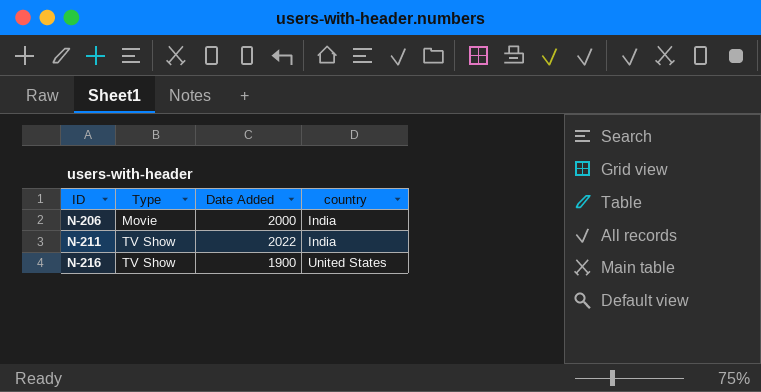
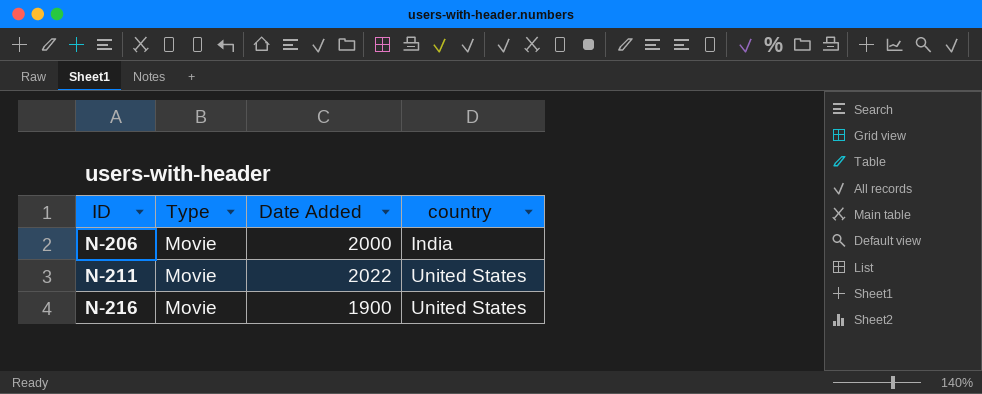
N-211 | Type: TV Show -> Movie
N-211 | country: India -> United States
N-216 | Type: TV Show -> Movie

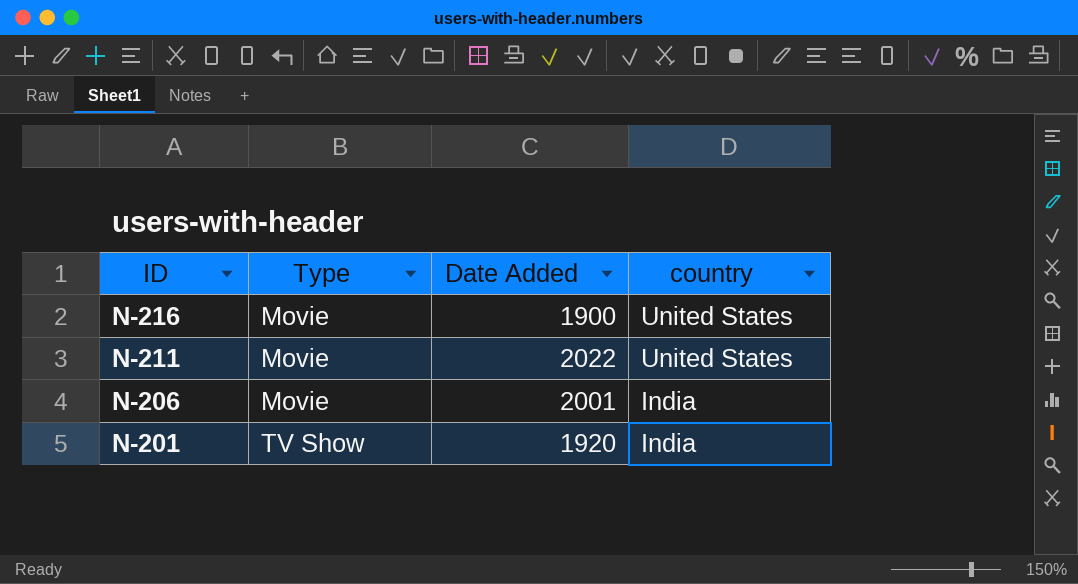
row order: ID ascending -> ID descending
N-206 | Date Added: 2000 -> 2001
row N-201: none -> TV Show | 1920 | India

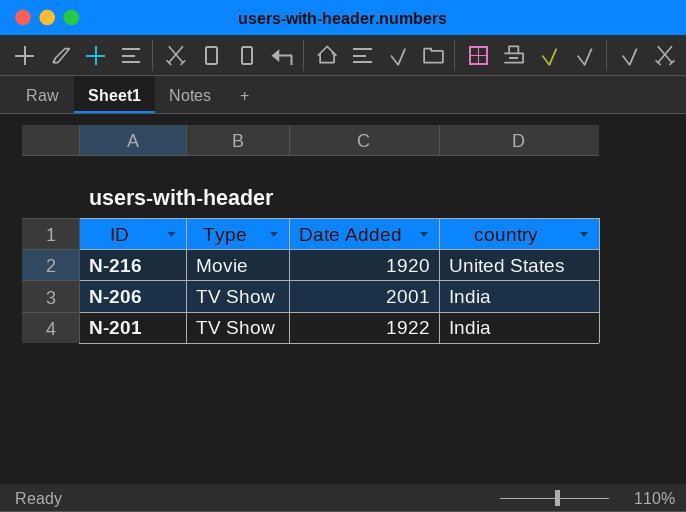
row N-211: Movie | 2022 | United States -> none
N-216 | Date Added: 1900 -> 1920
N-206 | Type: Movie -> TV Show
N-201 | Date Added: 1920 -> 1922

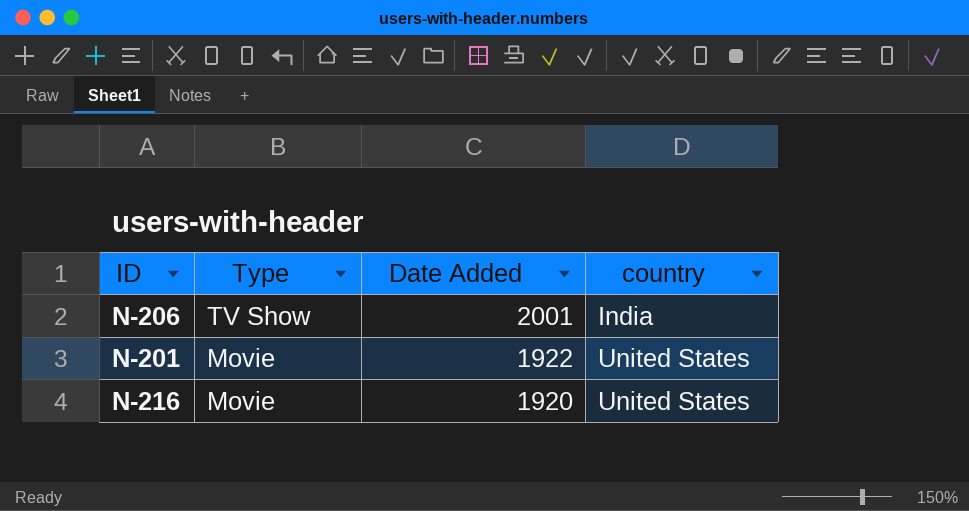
row order: ID descending -> Type descending
N-201 | Type: TV Show -> Movie
N-201 | country: India -> United States

